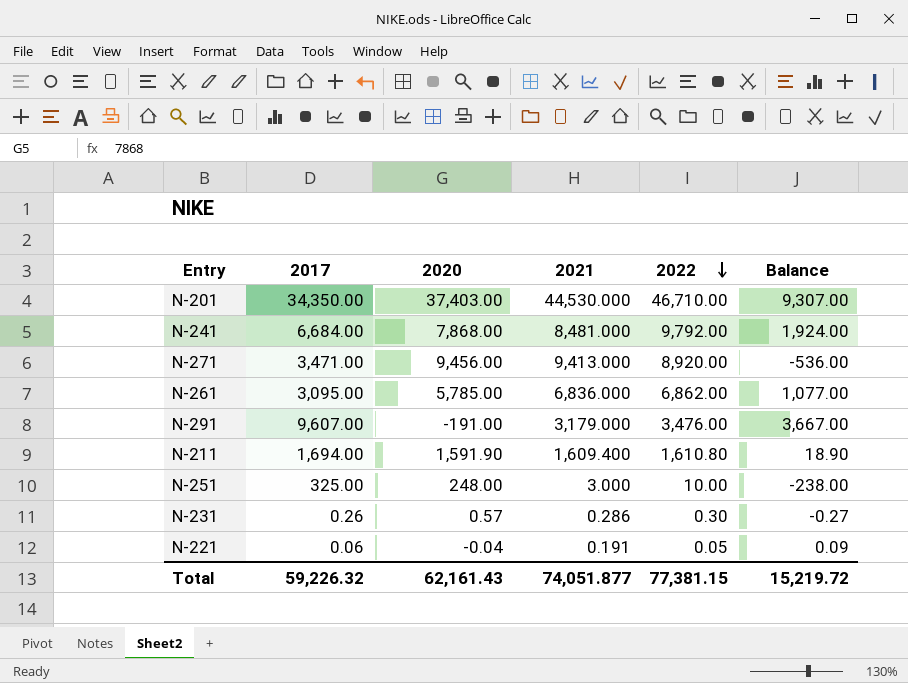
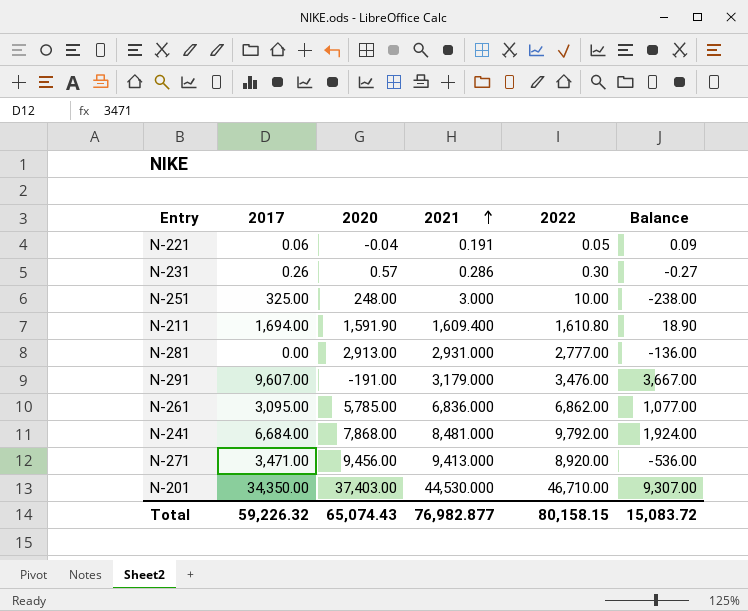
row order: 2022 descending -> 2021 ascending
row N-281: none -> 0.00 | 2,913.00 | 2,931.000 | 2,777.00 | -136.00
Total | 2020: 62,161.43 -> 65,074.43
Total | 2021: 74,051.877 -> 76,982.877
Total | 2022: 77,381.15 -> 80,158.15
Total | Balance: 15,219.72 -> 15,083.72

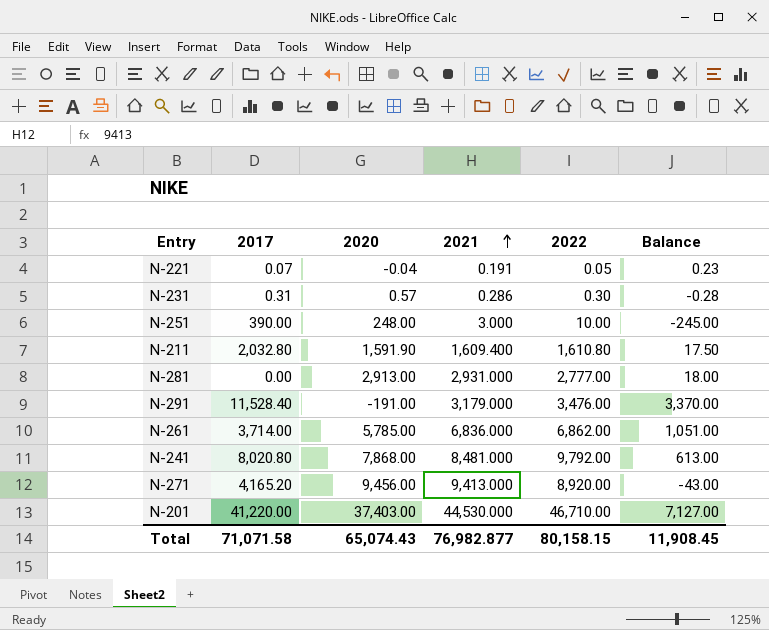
column Balance | formula: [2022] - [2020] -> [2021] - [2020]
N-221 | 2017: 0.06 -> 0.07
N-231 | 2017: 0.26 -> 0.31
N-251 | 2017: 325.00 -> 390.00
N-211 | 2017: 1,694.00 -> 2,032.80
N-291 | 2017: 9,607.00 -> 11,528.40
N-261 | 2017: 3,095.00 -> 3,714.00
N-241 | 2017: 6,684.00 -> 8,020.80
N-271 | 2017: 3,471.00 -> 4,165.20
N-201 | 2017: 34,350.00 -> 41,220.00
Total | 2017: 59,226.32 -> 71,071.58
Total | Balance: 15,083.72 -> 11,908.45

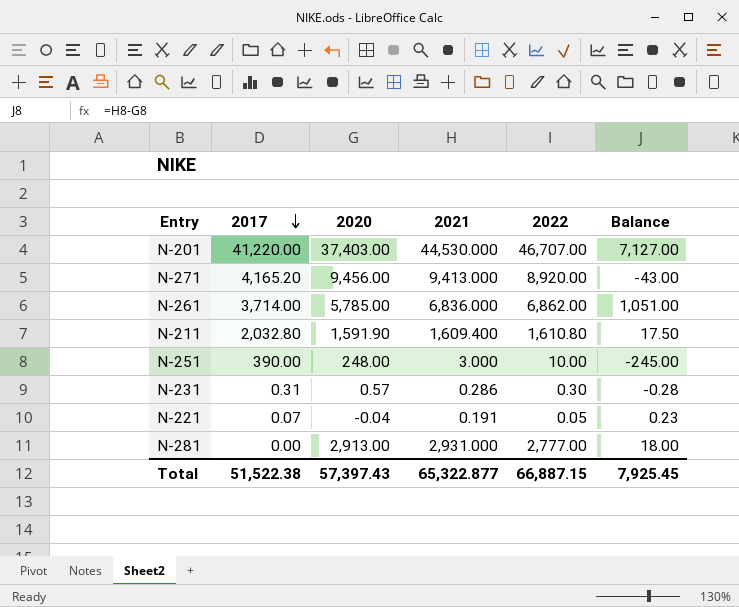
row order: 2021 ascending -> 2017 descending
row N-291: 11,528.40 | -191.00 | 3,179.000 | 3,476.00 | 3,370.00 -> none
row N-241: 8,020.80 | 7,868.00 | 8,481.000 | 9,792.00 | 613.00 -> none
N-201 | 2022: 46,710.00 -> 46,707.00
Total | 2017: 71,071.58 -> 51,522.38
Total | 2020: 65,074.43 -> 57,397.43
Total | 2021: 76,982.877 -> 65,322.877
Total | 2022: 80,158.15 -> 66,887.15
Total | Balance: 11,908.45 -> 7,925.45

